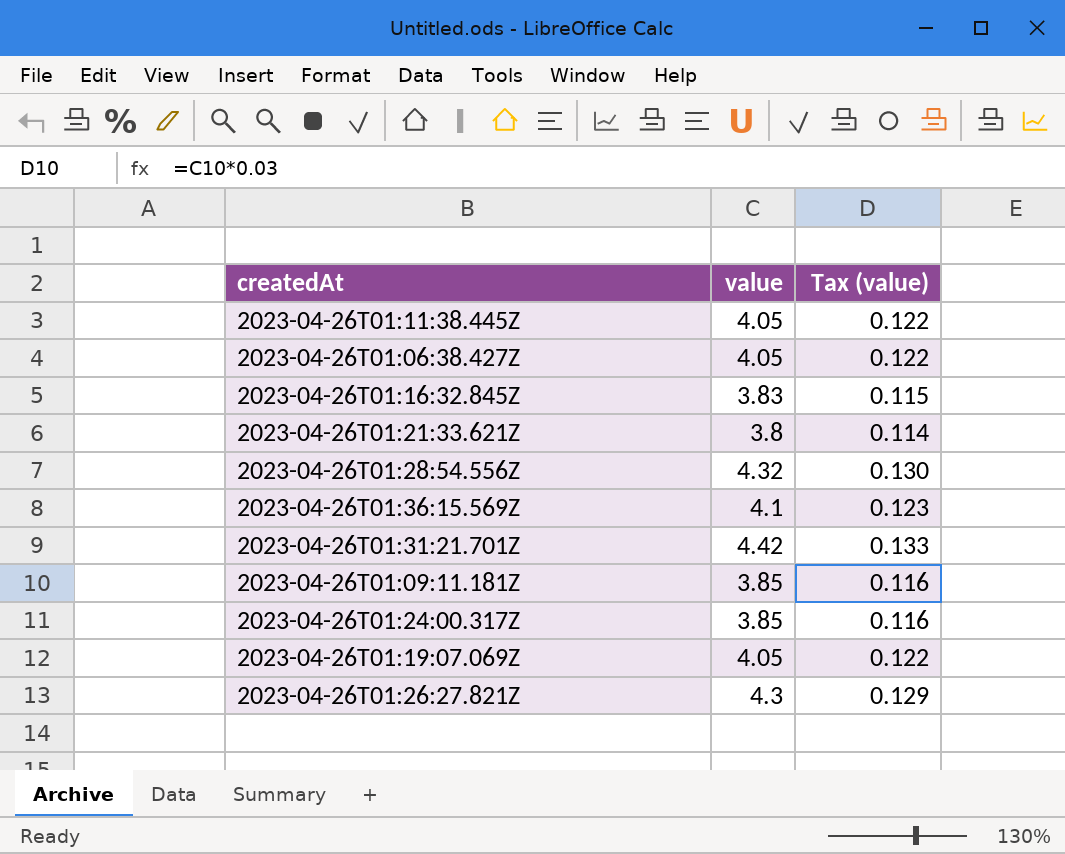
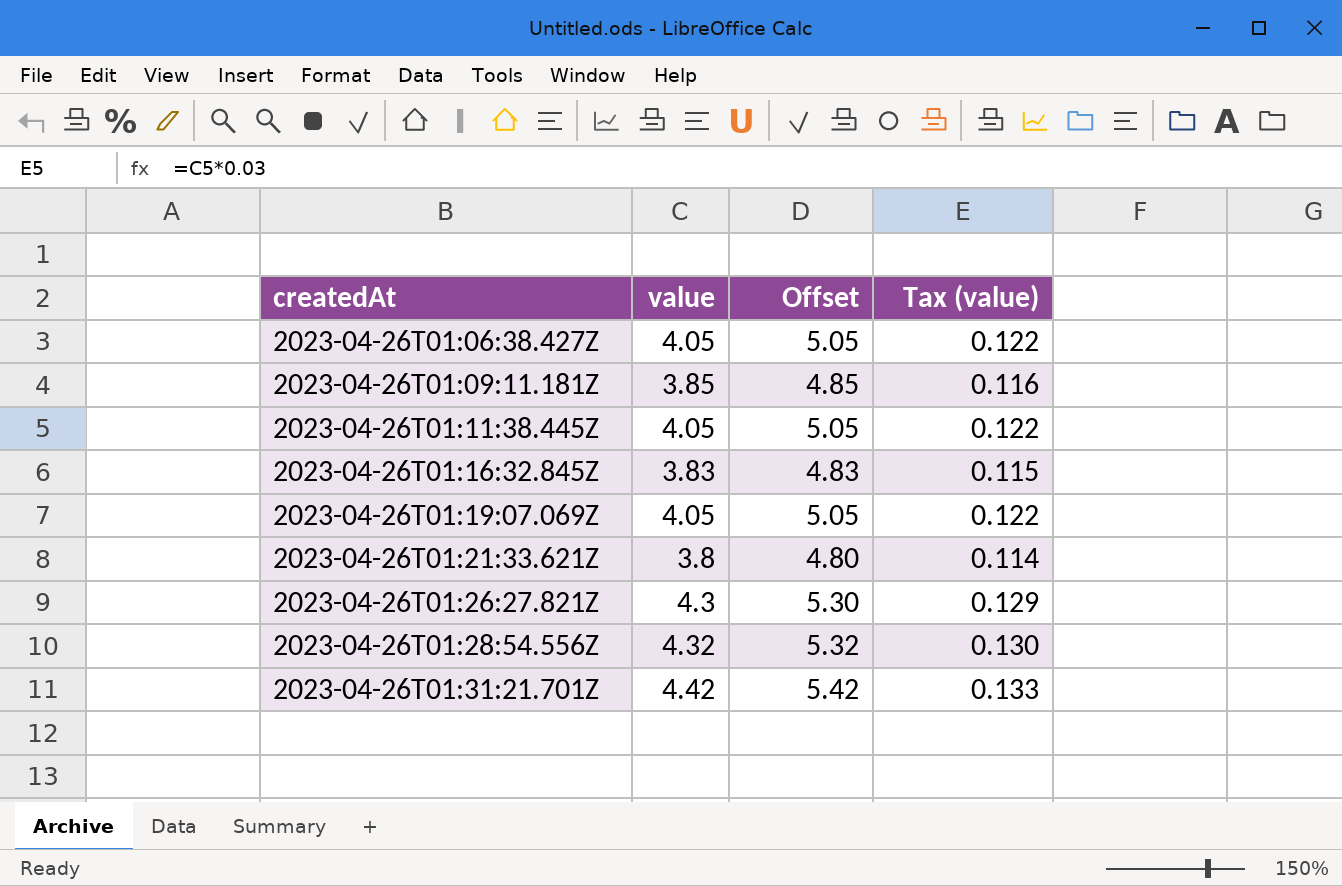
row order: none -> createdAt ascending
column Offset | formula: none -> [value] + 1
row 2023-04-26T01:36:15.569Z: 4.1 | 0.123 -> none
row 2023-04-26T01:24:00.317Z: 3.85 | 0.116 -> none

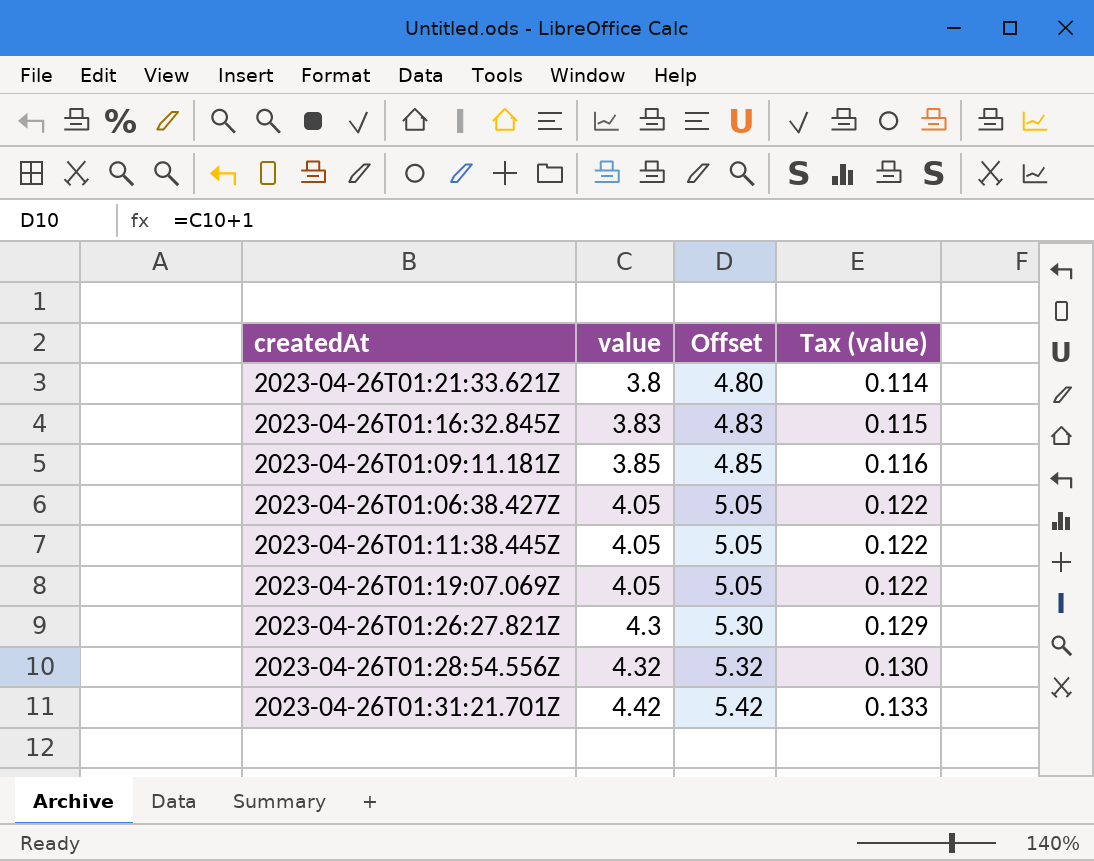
row order: createdAt ascending -> value ascending

